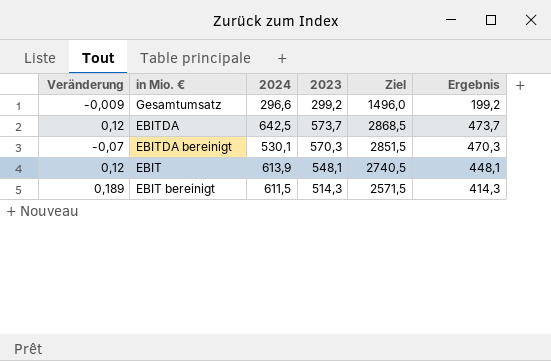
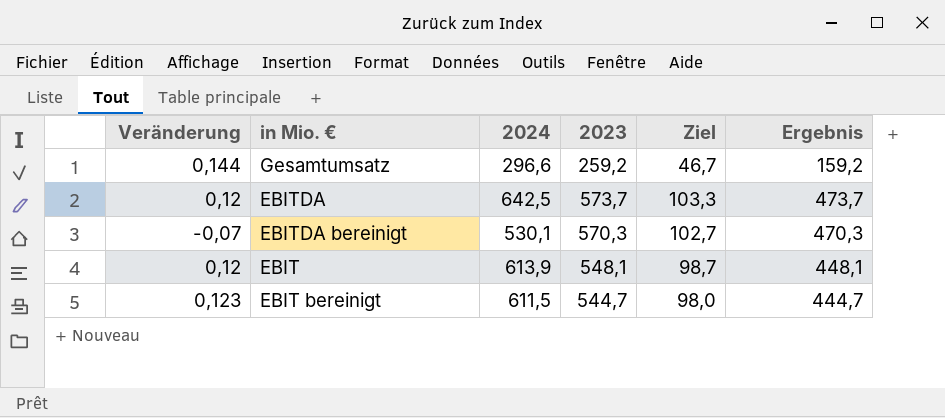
column Ziel | formula: [2023] * 5 -> [2023] * 0,18
Gesamtumsatz | Veränderung: -0,009 -> 0,144
Gesamtumsatz | 2023: 299,2 -> 259,2
Gesamtumsatz | Ergebnis: 199,2 -> 159,2
EBIT bereinigt | Veränderung: 0,189 -> 0,123
EBIT bereinigt | 2023: 514,3 -> 544,7
EBIT bereinigt | Ergebnis: 414,3 -> 444,7

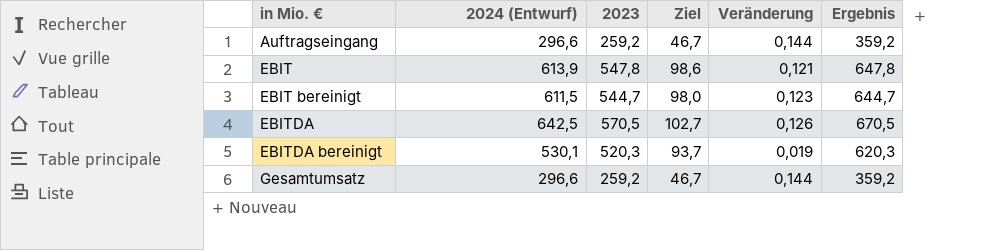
row order: none -> in Mio. € ascending
column name: 2024 -> 2024 (Entwurf)
column Veränderung | position: 1 -> 5
column Ergebnis | formula: [2023] - 100 -> [2023] + 100
row Auftragseingang: none -> 296,6 | 259,2 | 46,7 | 0,144 | 359,2
EBIT | 2023: 548,1 -> 547,8
EBIT | Ziel: 98,7 -> 98,6
EBIT | Veränderung: 0,12 -> 0,121
EBITDA | 2023: 573,7 -> 570,5
EBITDA | Ziel: 103,3 -> 102,7
EBITDA | Veränderung: 0,12 -> 0,126
EBITDA bereinigt | 2023: 570,3 -> 520,3
EBITDA bereinigt | Ziel: 102,7 -> 93,7
EBITDA bereinigt | Veränderung: -0,07 -> 0,019

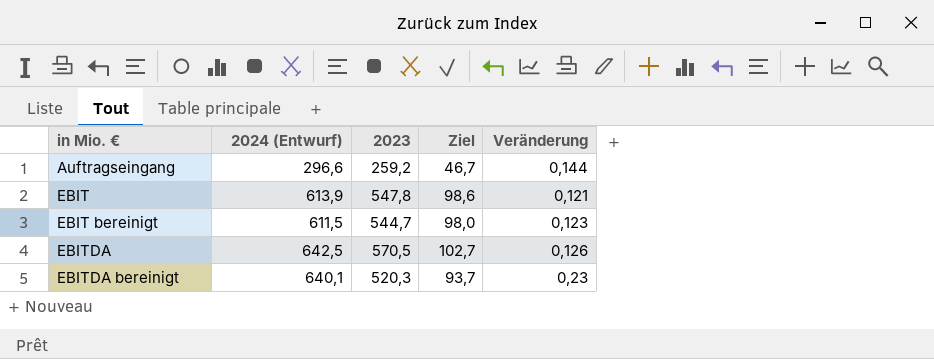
column Ergebnis | formula: [2023] + 100 -> none
row Gesamtumsatz: 296,6 | 259,2 | 46,7 | 0,144 | 359,2 -> none
EBITDA bereinigt | 2024 (Entwurf): 530,1 -> 640,1
EBITDA bereinigt | Veränderung: 0,019 -> 0,23

